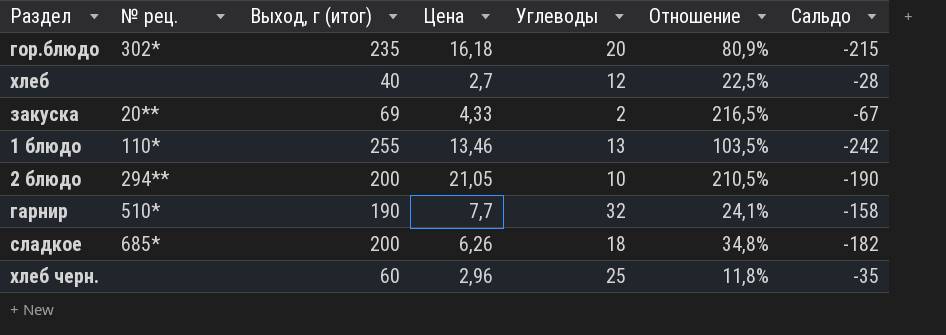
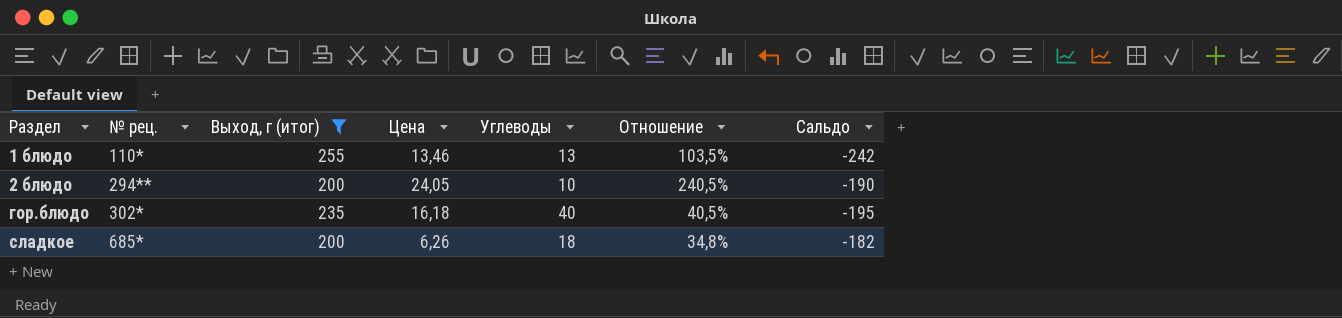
filter: none -> Выход, г (итог) >= 200
row order: none -> Раздел ascending
2 блюдо | Цена: 21,05 -> 24,05
2 блюдо | Отношение: 210,5% -> 240,5%
гор.блюдо | Углеводы: 20 -> 40
гор.блюдо | Отношение: 80,9% -> 40,5%
гор.блюдо | Сальдо: -215 -> -195

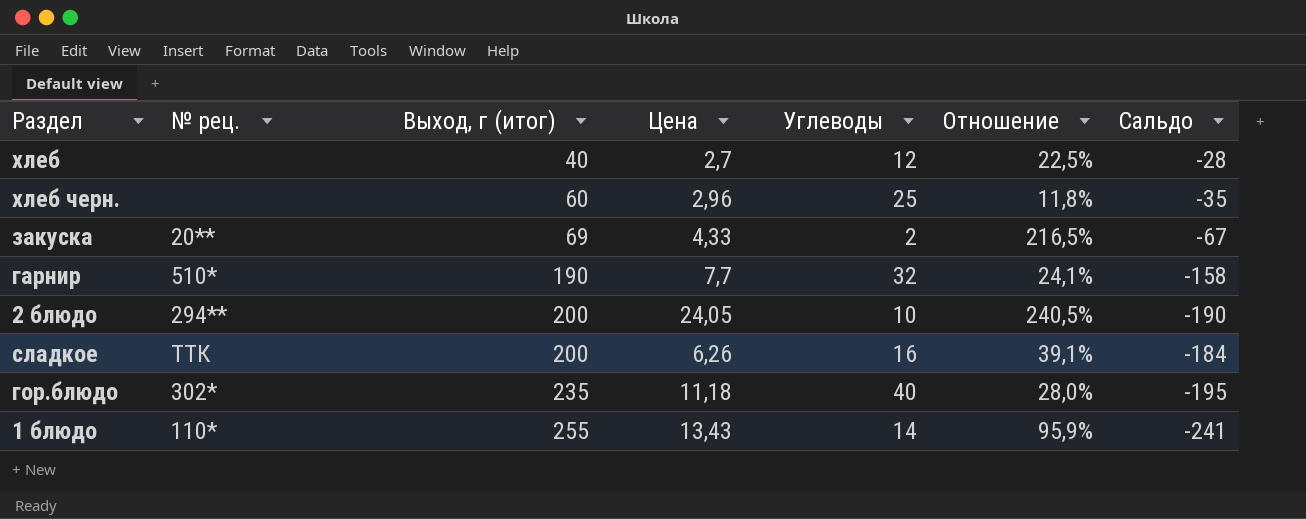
filter: Выход, г (итог) >= 200 -> none
row order: Раздел ascending -> Выход, г (итог) ascending
сладкое | № рец.: 685* -> ТТК
сладкое | Углеводы: 18 -> 16
сладкое | Отношение: 34,8% -> 39,1%
сладкое | Сальдо: -182 -> -184
гор.блюдо | Цена: 16,18 -> 11,18
гор.блюдо | Отношение: 40,5% -> 28,0%
1 блюдо | Цена: 13,46 -> 13,43
1 блюдо | Углеводы: 13 -> 14
1 блюдо | Отношение: 103,5% -> 95,9%
1 блюдо | Сальдо: -242 -> -241

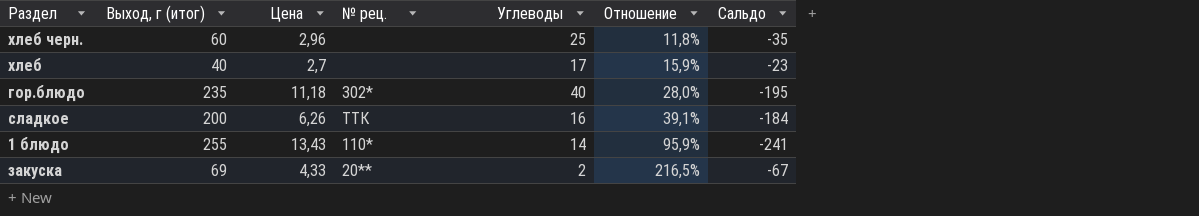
row order: Выход, г (итог) ascending -> Отношение ascending
column № рец. | position: 2 -> 4
row гарнир: 510* | 190 | 7,7 | 32 | 24,1% | -158 -> none
row 2 блюдо: 294** | 200 | 24,05 | 10 | 240,5% | -190 -> none
хлеб | Углеводы: 12 -> 17
хлеб | Отношение: 22,5% -> 15,9%
хлеб | Сальдо: -28 -> -23

